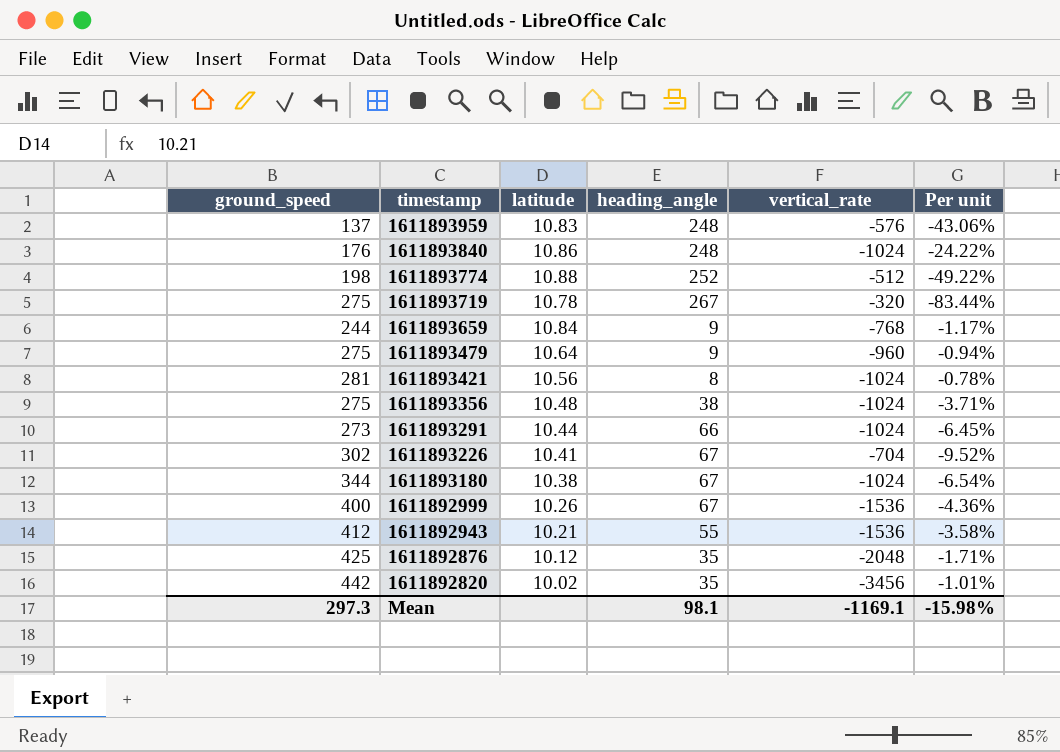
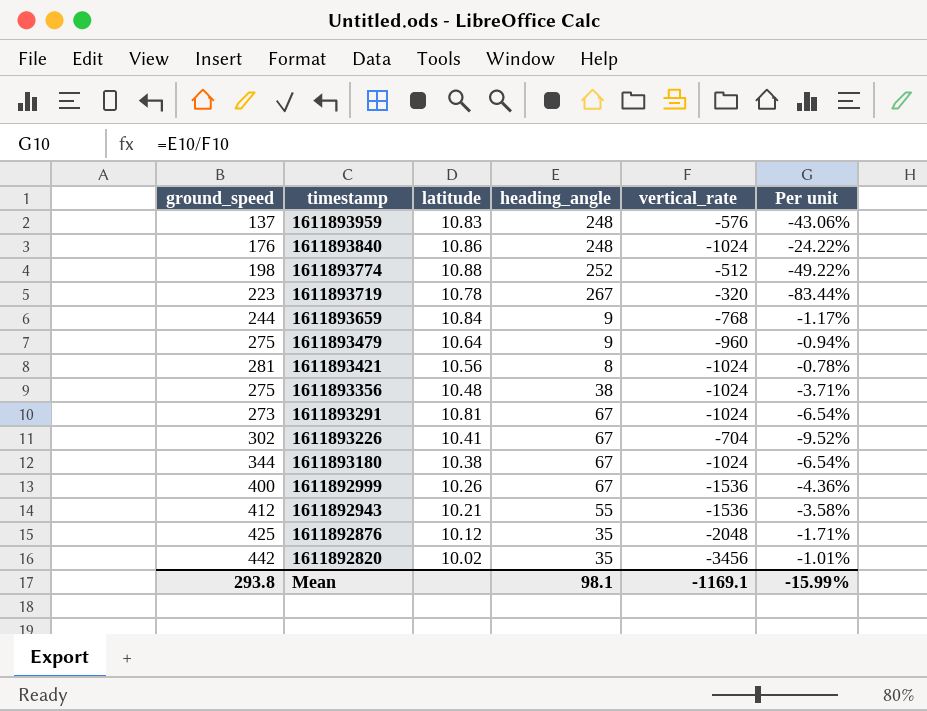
1611893719 | ground_speed: 275 -> 223
1611893291 | latitude: 10.44 -> 10.81
1611893291 | heading_angle: 66 -> 67
1611893291 | Per unit: -6.45% -> -6.54%
Mean | ground_speed: 297.3 -> 293.8
Mean | Per unit: -15.98% -> -15.99%

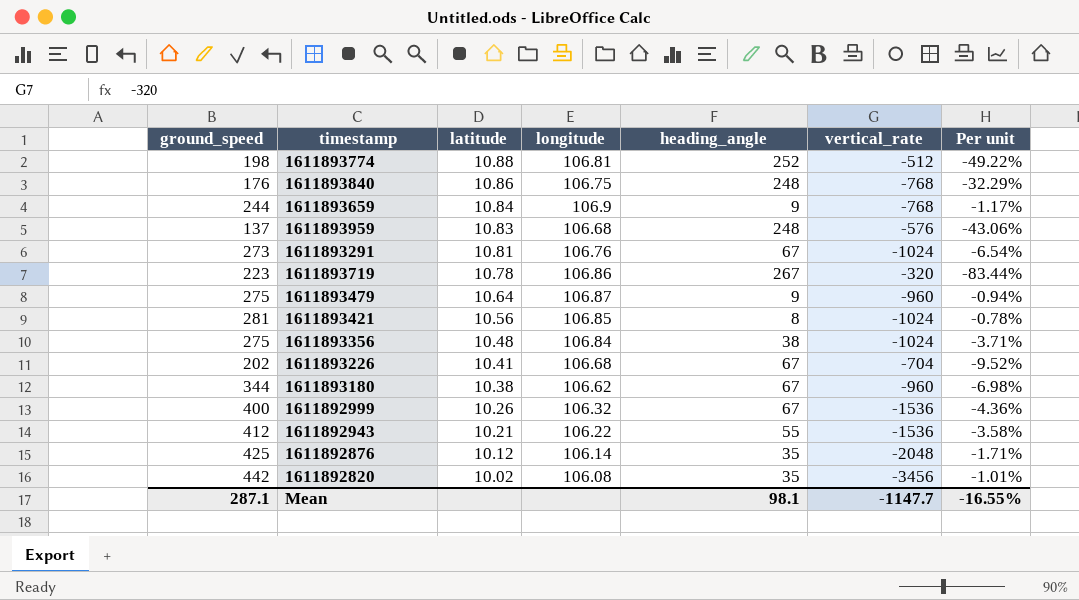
row order: timestamp descending -> latitude descending
column longitude | position: none -> 4
1611893840 | vertical_rate: -1024 -> -768
1611893840 | Per unit: -24.22% -> -32.29%
1611893226 | ground_speed: 302 -> 202
1611893180 | vertical_rate: -1024 -> -960
1611893180 | Per unit: -6.54% -> -6.98%
Mean | ground_speed: 293.8 -> 287.1
Mean | vertical_rate: -1169.1 -> -1147.7
Mean | Per unit: -15.99% -> -16.55%

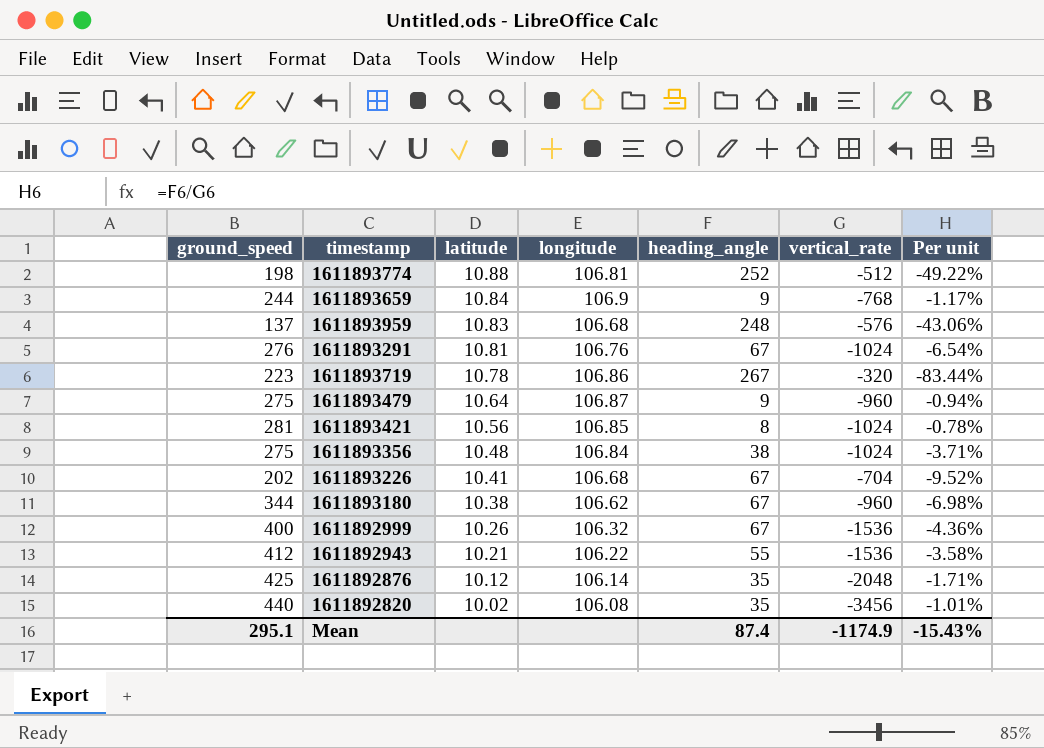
row 1611893840: 176 | 10.86 | 106.75 | 248 | -768 | -32.29% -> none
1611893291 | ground_speed: 273 -> 276
1611892820 | ground_speed: 442 -> 440
Mean | ground_speed: 287.1 -> 295.1
Mean | heading_angle: 98.1 -> 87.4
Mean | vertical_rate: -1147.7 -> -1174.9
Mean | Per unit: -16.55% -> -15.43%

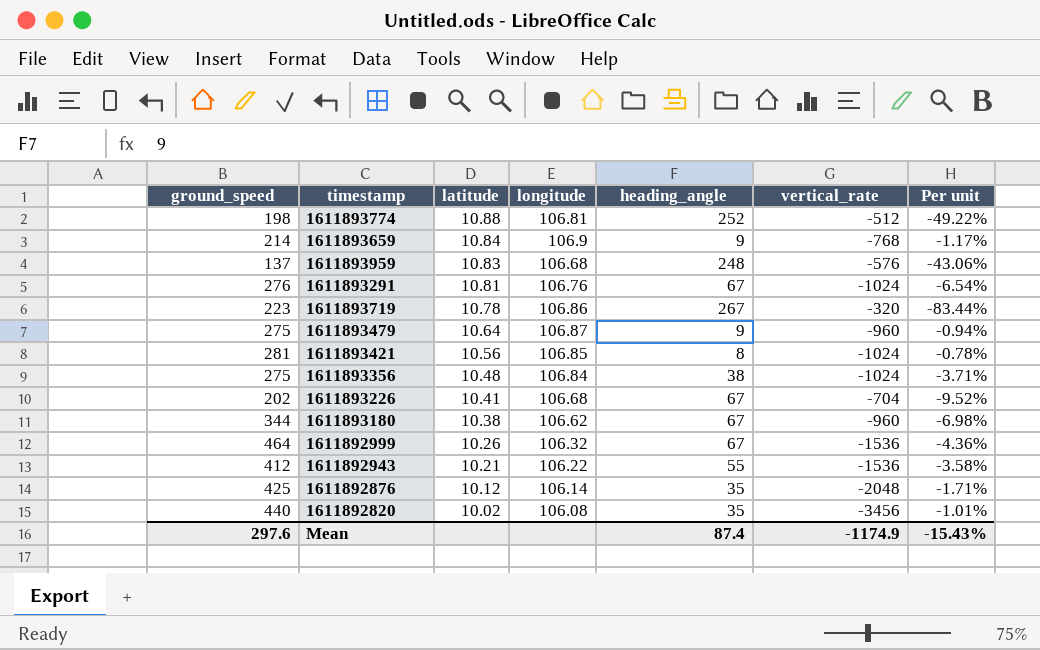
1611893659 | ground_speed: 244 -> 214
1611892999 | ground_speed: 400 -> 464
Mean | ground_speed: 295.1 -> 297.6

